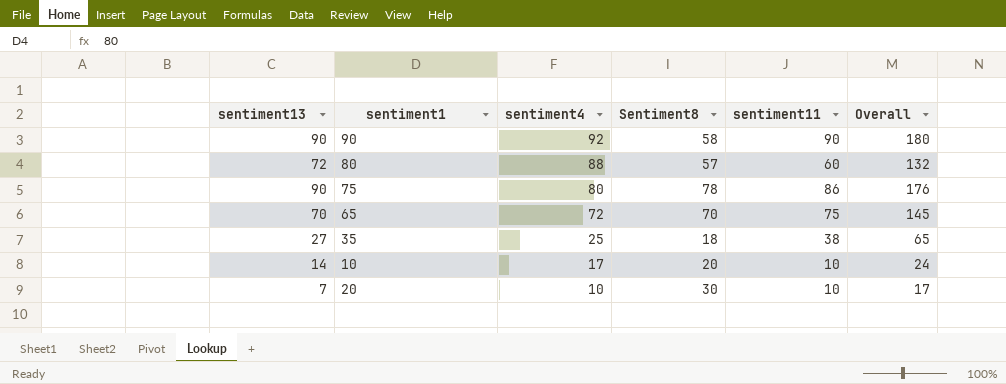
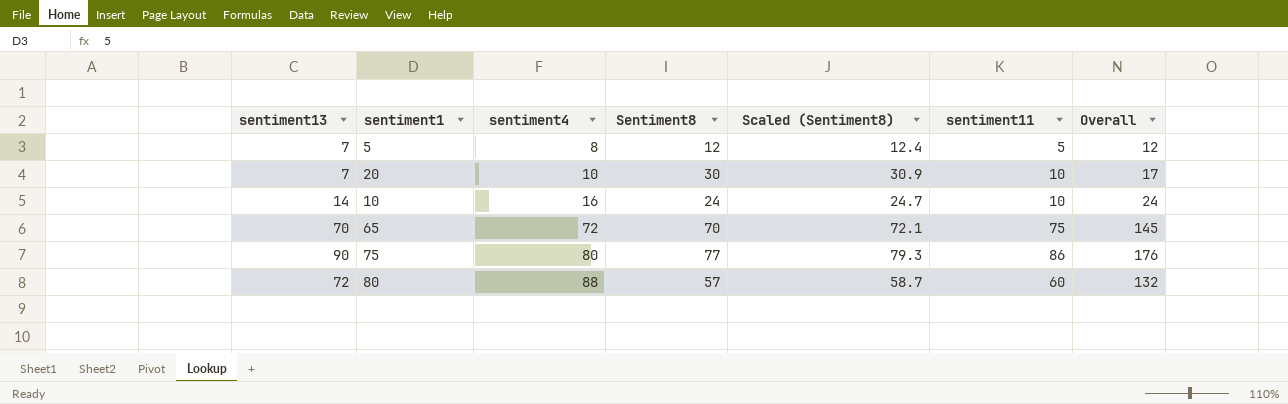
row order: sentiment4 descending -> sentiment4 ascending
column Scaled (Sentiment8) | formula: none -> [Sentiment8] * 1.03
row 90: 90 | 92 | 58 | 90 | 180 -> none
row 35: 27 | 25 | 18 | 38 | 65 -> none
row 5: none -> 7 | 8 | 12 | 12.4 | 5 | 12
10 | sentiment4: 17 -> 16
10 | Sentiment8: 20 -> 24
75 | Sentiment8: 78 -> 77

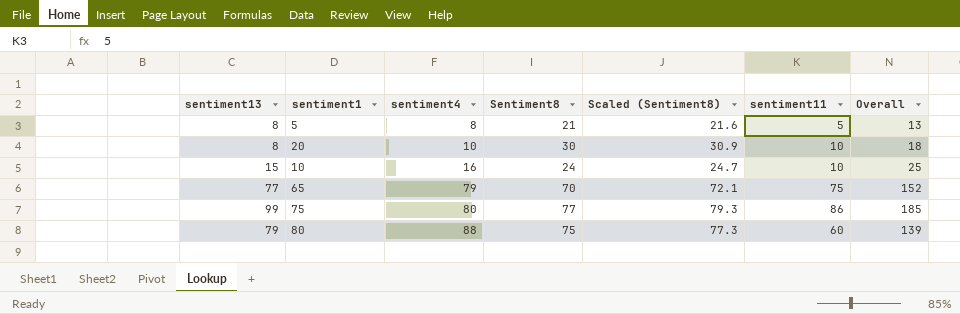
5 | sentiment13: 7 -> 8
5 | Sentiment8: 12 -> 21
5 | Scaled (Sentiment8): 12.4 -> 21.6
5 | Overall: 12 -> 13
20 | sentiment13: 7 -> 8
20 | Overall: 17 -> 18
10 | sentiment13: 14 -> 15
10 | Overall: 24 -> 25
65 | sentiment13: 70 -> 77
65 | sentiment4: 72 -> 79
65 | Overall: 145 -> 152
75 | sentiment13: 90 -> 99
75 | Overall: 176 -> 185
80 | sentiment13: 72 -> 79
80 | Sentiment8: 57 -> 75
80 | Scaled (Sentiment8): 58.7 -> 77.3
80 | Overall: 132 -> 139

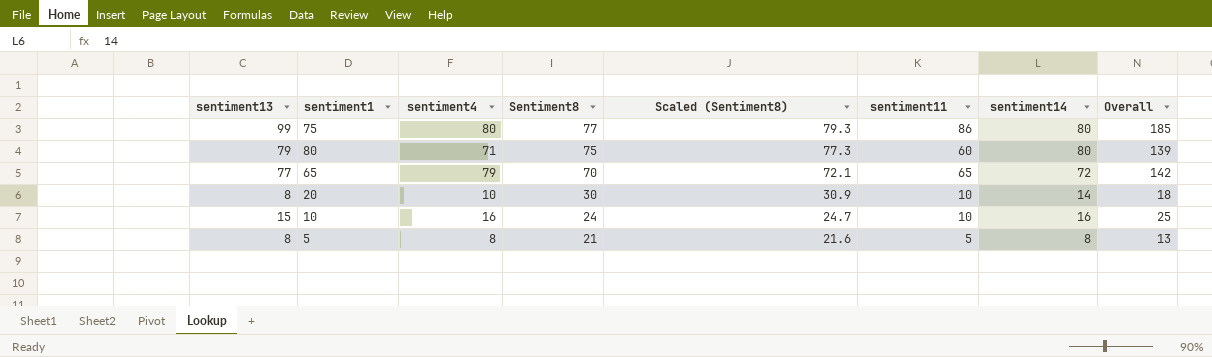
row order: sentiment4 ascending -> Sentiment8 descending
column sentiment14 | position: none -> 7
80 | sentiment4: 88 -> 71
65 | sentiment11: 75 -> 65
65 | Overall: 152 -> 142

